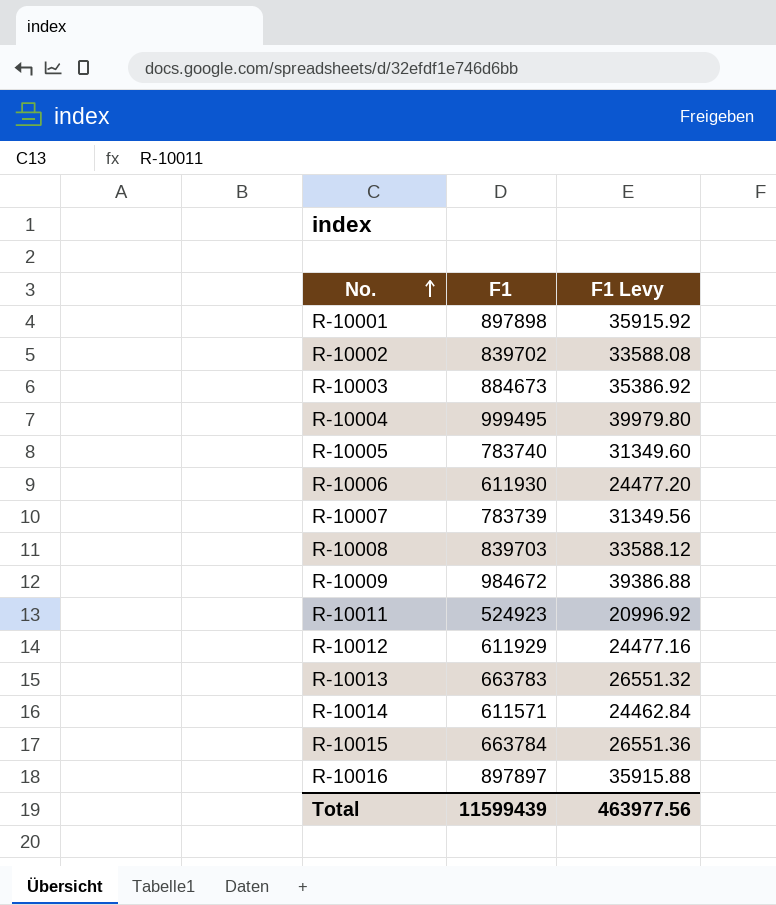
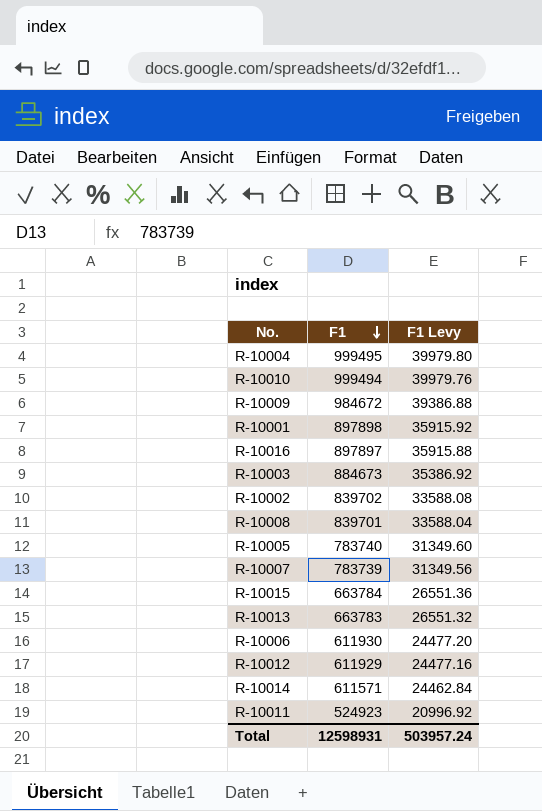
row order: No. ascending -> F1 descending
row R-10010: none -> 999494 | 39979.76
R-10008 | F1: 839703 -> 839701
R-10008 | F1 Levy: 33588.12 -> 33588.04
Total | F1: 11599439 -> 12598931
Total | F1 Levy: 463977.56 -> 503957.24

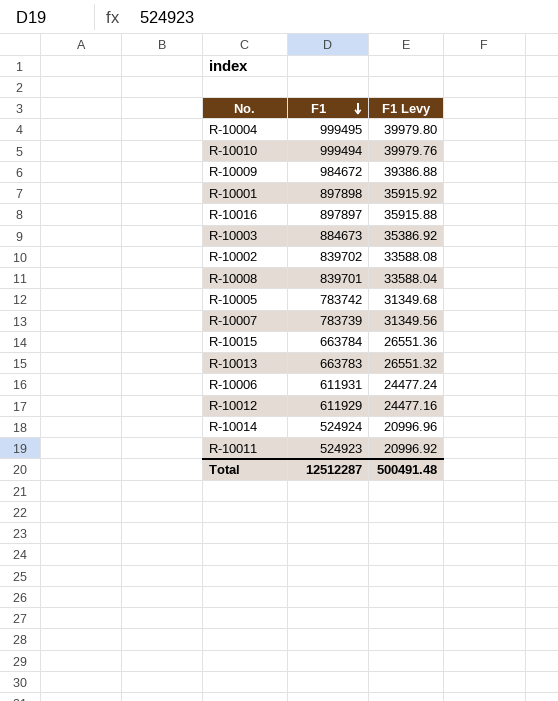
R-10005 | F1: 783740 -> 783742
R-10005 | F1 Levy: 31349.60 -> 31349.68
R-10006 | F1: 611930 -> 611931
R-10006 | F1 Levy: 24477.20 -> 24477.24
R-10014 | F1: 611571 -> 524924
R-10014 | F1 Levy: 24462.84 -> 20996.96
Total | F1: 12598931 -> 12512287
Total | F1 Levy: 503957.24 -> 500491.48

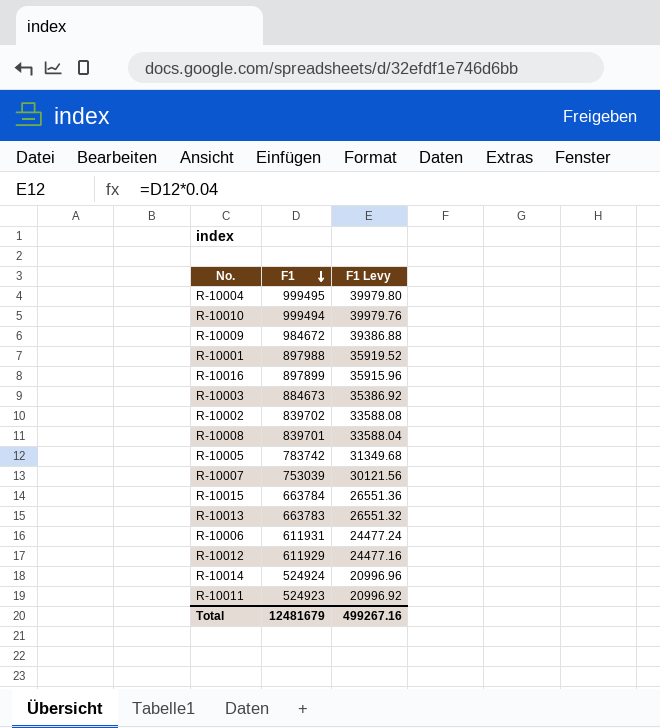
R-10001 | F1: 897898 -> 897988
R-10001 | F1 Levy: 35915.92 -> 35919.52
R-10016 | F1: 897897 -> 897899
R-10016 | F1 Levy: 35915.88 -> 35915.96
R-10007 | F1: 783739 -> 753039
R-10007 | F1 Levy: 31349.56 -> 30121.56
Total | F1: 12512287 -> 12481679
Total | F1 Levy: 500491.48 -> 499267.16

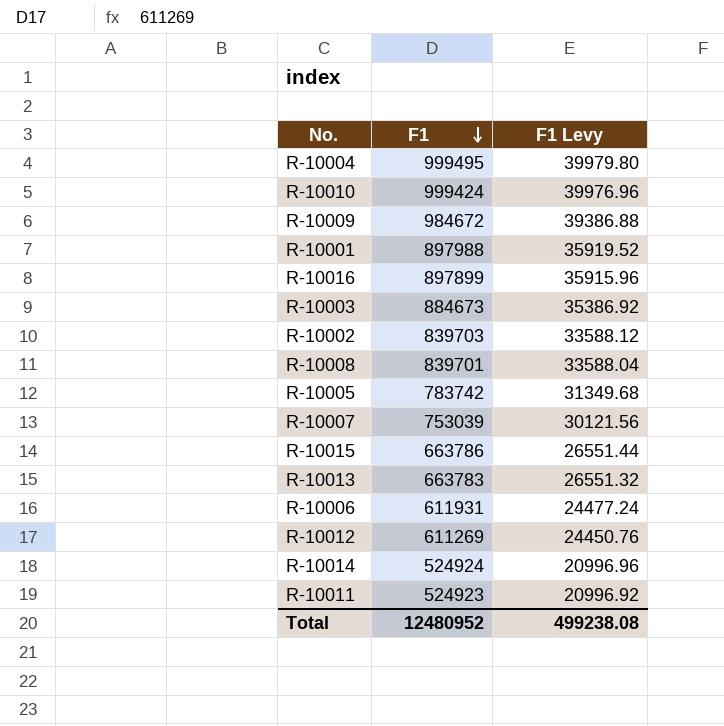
R-10010 | F1: 999494 -> 999424
R-10010 | F1 Levy: 39979.76 -> 39976.96
R-10002 | F1: 839702 -> 839703
R-10002 | F1 Levy: 33588.08 -> 33588.12
R-10015 | F1: 663784 -> 663786
R-10015 | F1 Levy: 26551.36 -> 26551.44
R-10012 | F1: 611929 -> 611269
R-10012 | F1 Levy: 24477.16 -> 24450.76
Total | F1: 12481679 -> 12480952
Total | F1 Levy: 499267.16 -> 499238.08

